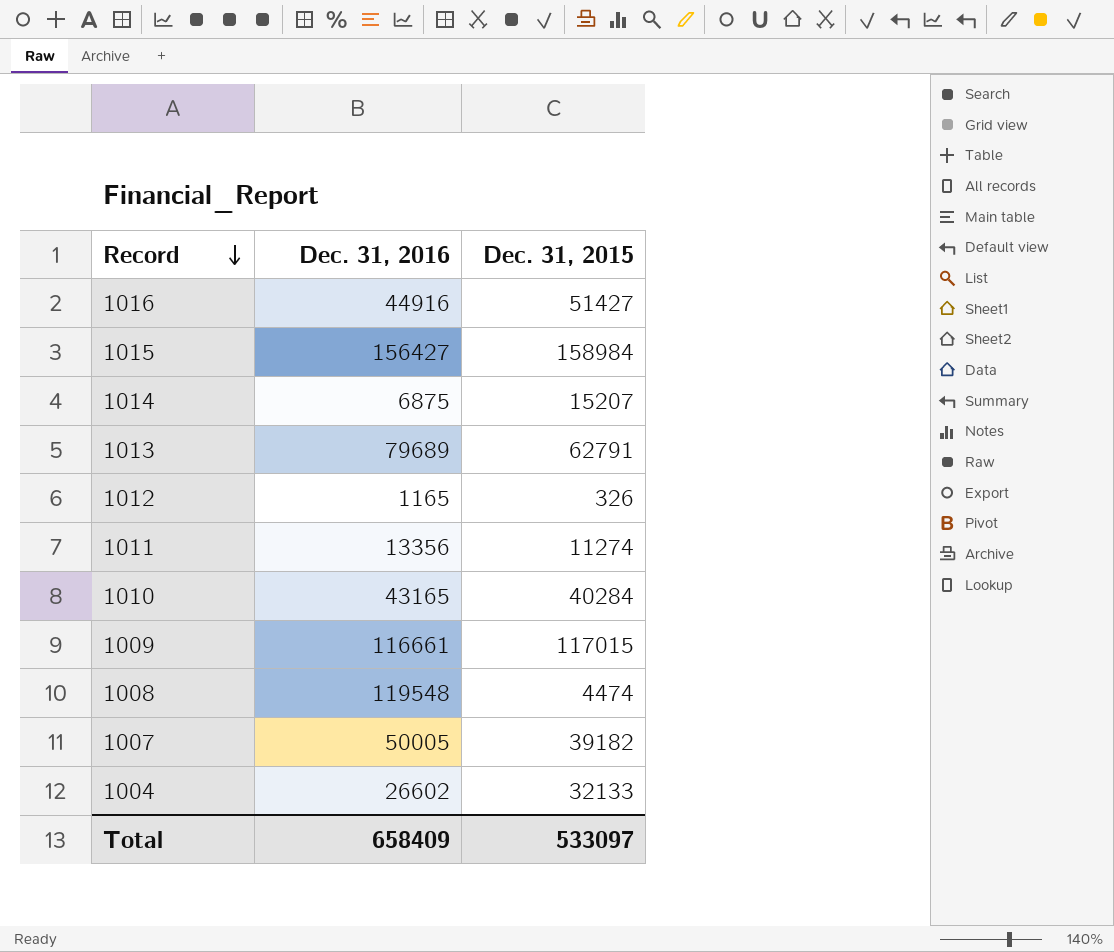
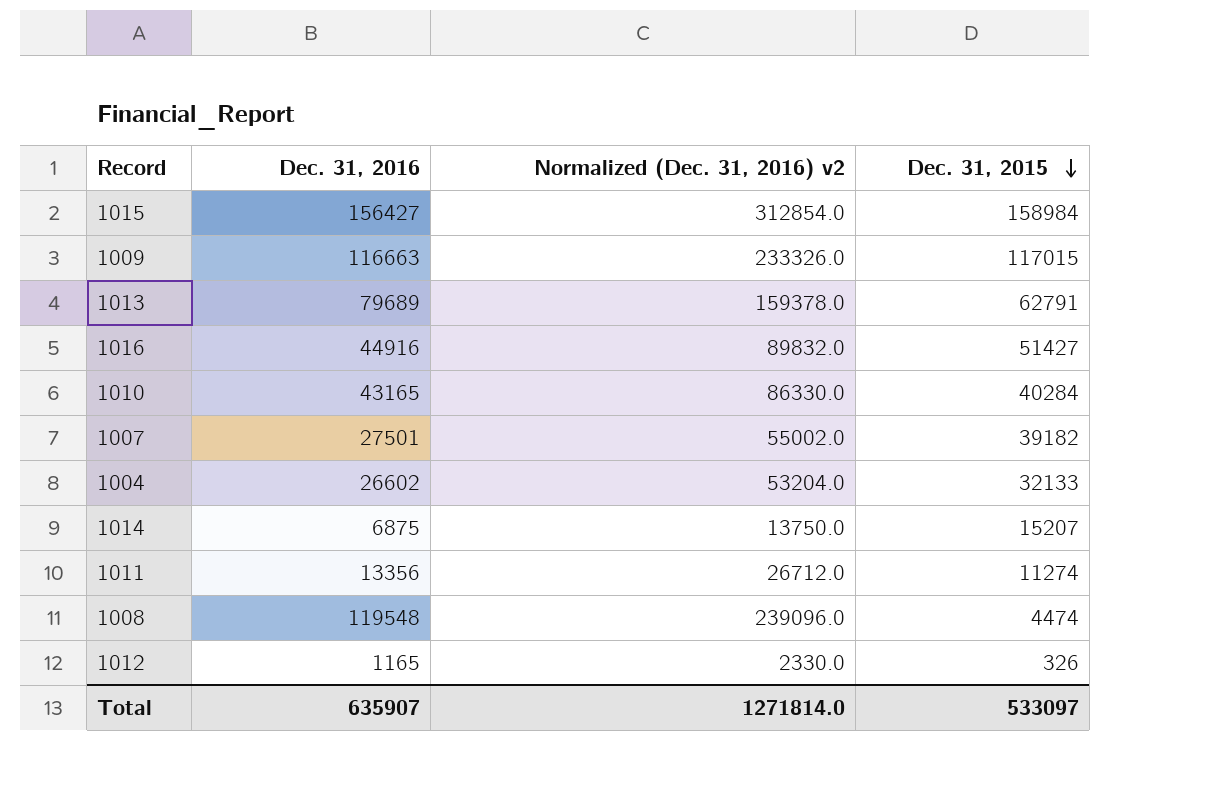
row order: Record descending -> Dec. 31, 2015 descending
column Normalized (Dec. 31, 2016) v2 | formula: none -> [Dec. 31, 2016] * 2
1009 | Dec. 31, 2016: 116661 -> 116663
1007 | Dec. 31, 2016: 50005 -> 27501
Total | Dec. 31, 2016: 658409 -> 635907

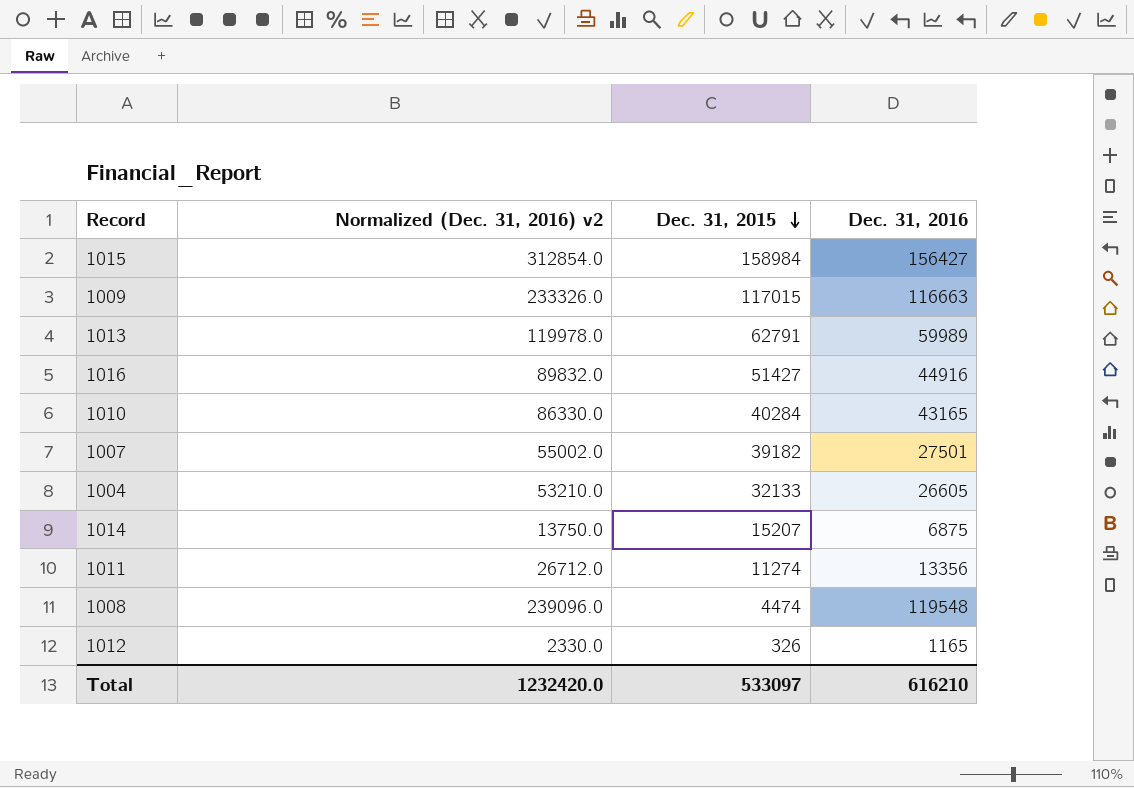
column Dec. 31, 2016 | position: 2 -> 4
1013 | Normalized (Dec. 31, 2016) v2: 159378.0 -> 119978.0
1013 | Dec. 31, 2016: 79689 -> 59989
1004 | Normalized (Dec. 31, 2016) v2: 53204.0 -> 53210.0
1004 | Dec. 31, 2016: 26602 -> 26605
Total | Normalized (Dec. 31, 2016) v2: 1271814.0 -> 1232420.0
Total | Dec. 31, 2016: 635907 -> 616210

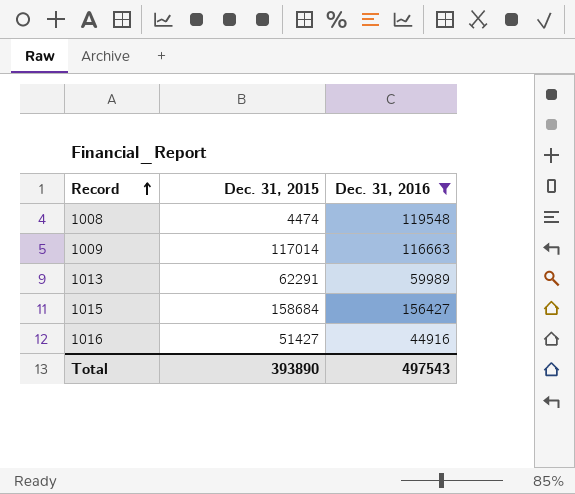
filter: none -> Dec. 31, 2016 >= 44916
row order: Dec. 31, 2015 descending -> Record ascending
column Normalized (Dec. 31, 2016) v2 | formula: [Dec. 31, 2016] * 2 -> none
1009 | Dec. 31, 2015: 117015 -> 117014
1013 | Dec. 31, 2015: 62791 -> 62291
1015 | Dec. 31, 2015: 158984 -> 158684
Total | Dec. 31, 2015: 533097 -> 393890
Total | Dec. 31, 2016: 616210 -> 497543

